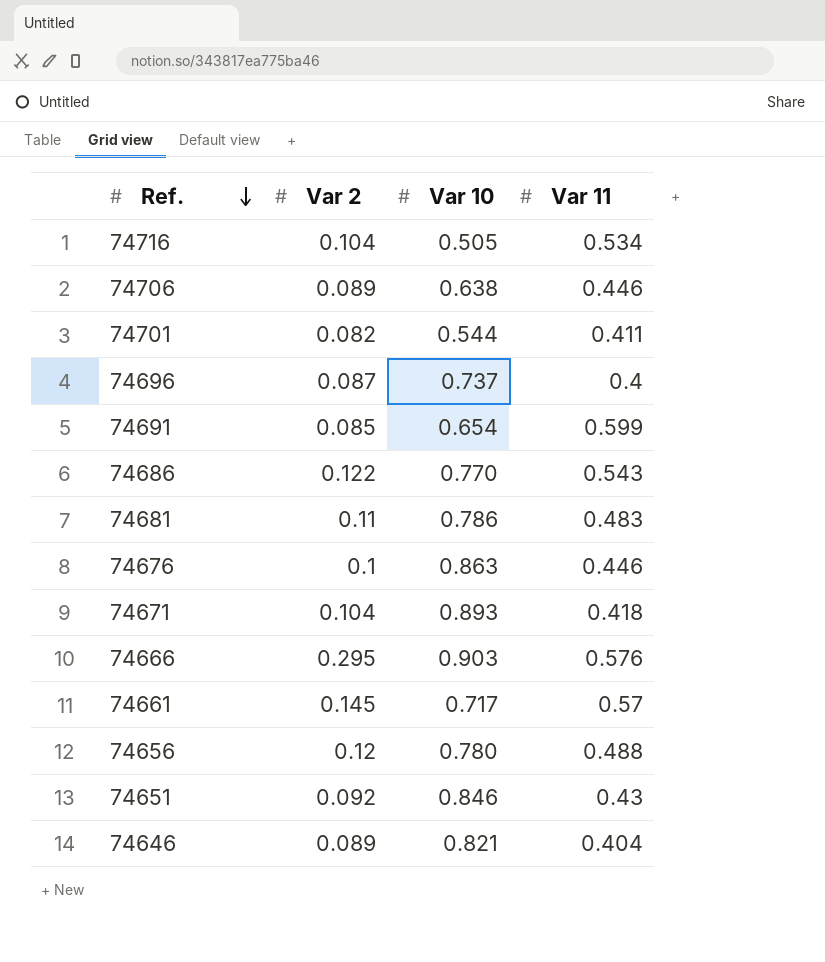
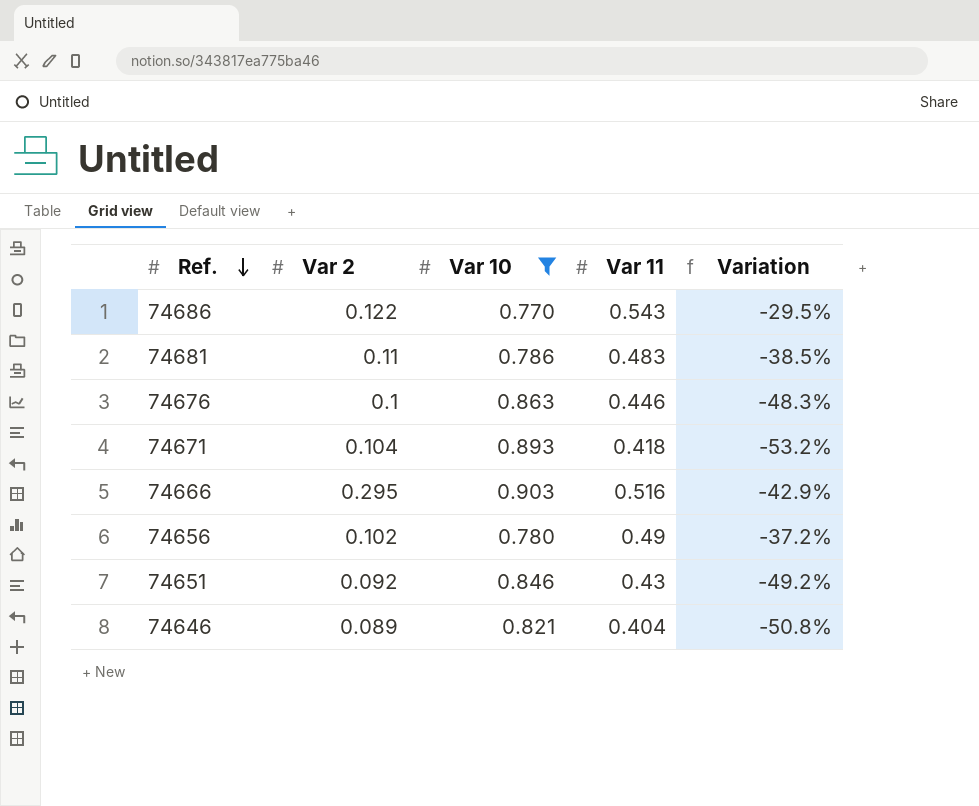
filter: none -> Var 10 >= 0.770
column Variation | formula: none -> ([Var 11] - [Var 10]) / [Var 10]
74666 | Var 11: 0.576 -> 0.516
74656 | Var 2: 0.12 -> 0.102
74656 | Var 11: 0.488 -> 0.49

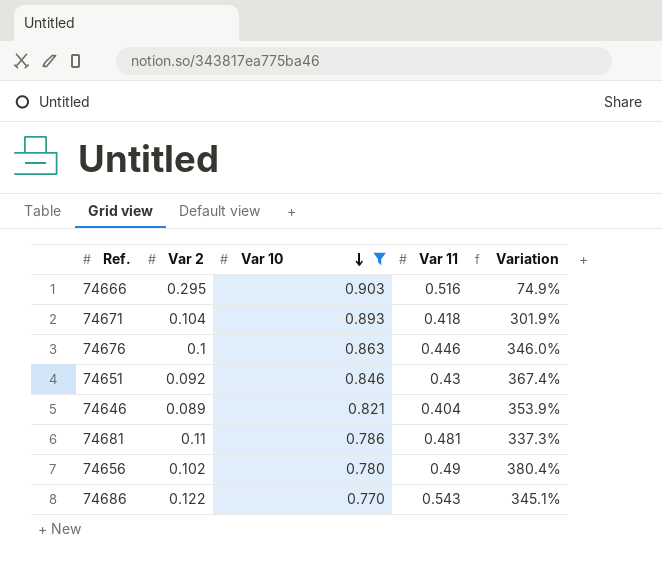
row order: Ref. descending -> Var 10 descending
column Variation | formula: ([Var 11] - [Var 10]) / [Var 10] -> ([Var 11] - [Var 2]) / [Var 2]
74681 | Var 11: 0.483 -> 0.481

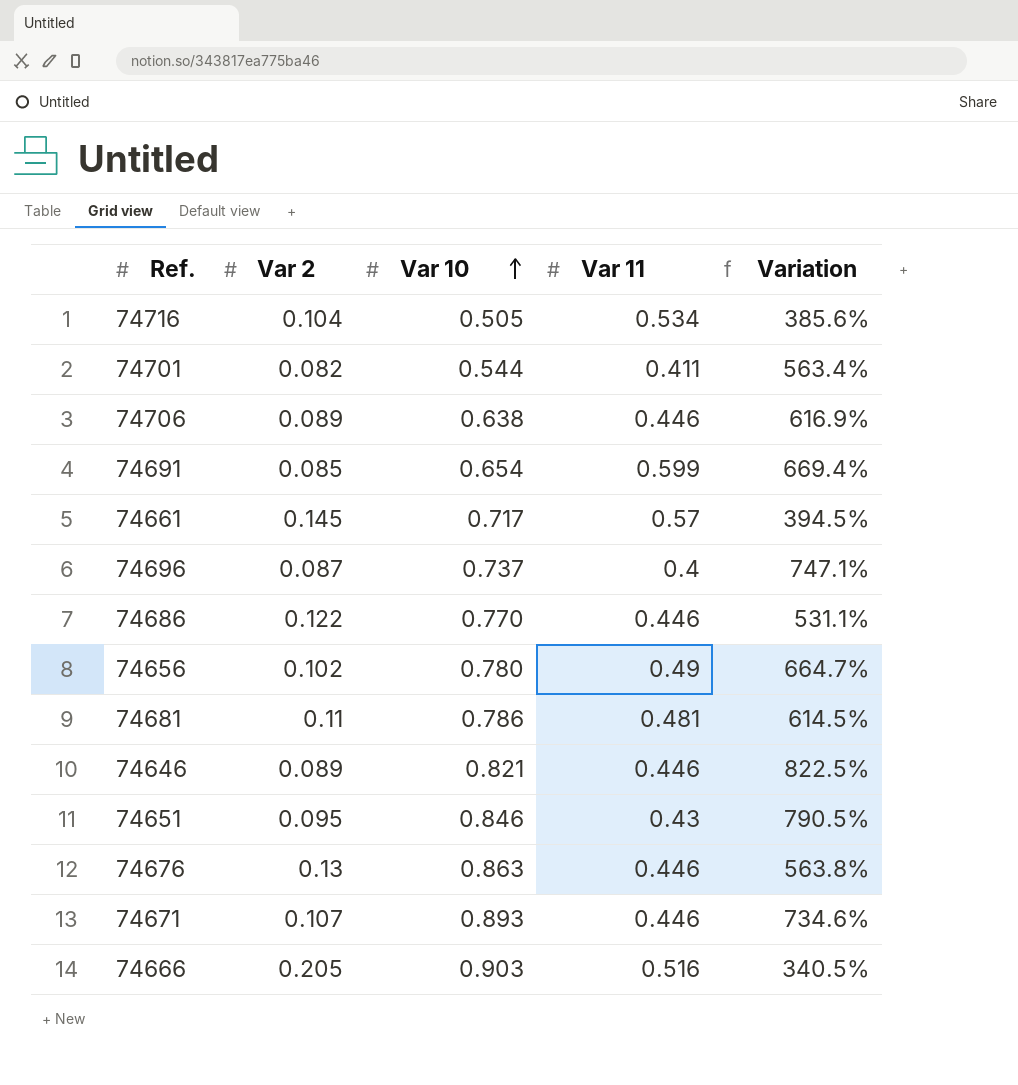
filter: Var 10 >= 0.770 -> none
row order: Var 10 descending -> Var 10 ascending
column Variation | formula: ([Var 11] - [Var 2]) / [Var 2] -> ([Var 10] - [Var 2]) / [Var 2]
74686 | Var 11: 0.543 -> 0.446
74646 | Var 11: 0.404 -> 0.446
74651 | Var 2: 0.092 -> 0.095
74676 | Var 2: 0.1 -> 0.13
74671 | Var 2: 0.104 -> 0.107
74671 | Var 11: 0.418 -> 0.446
74666 | Var 2: 0.295 -> 0.205

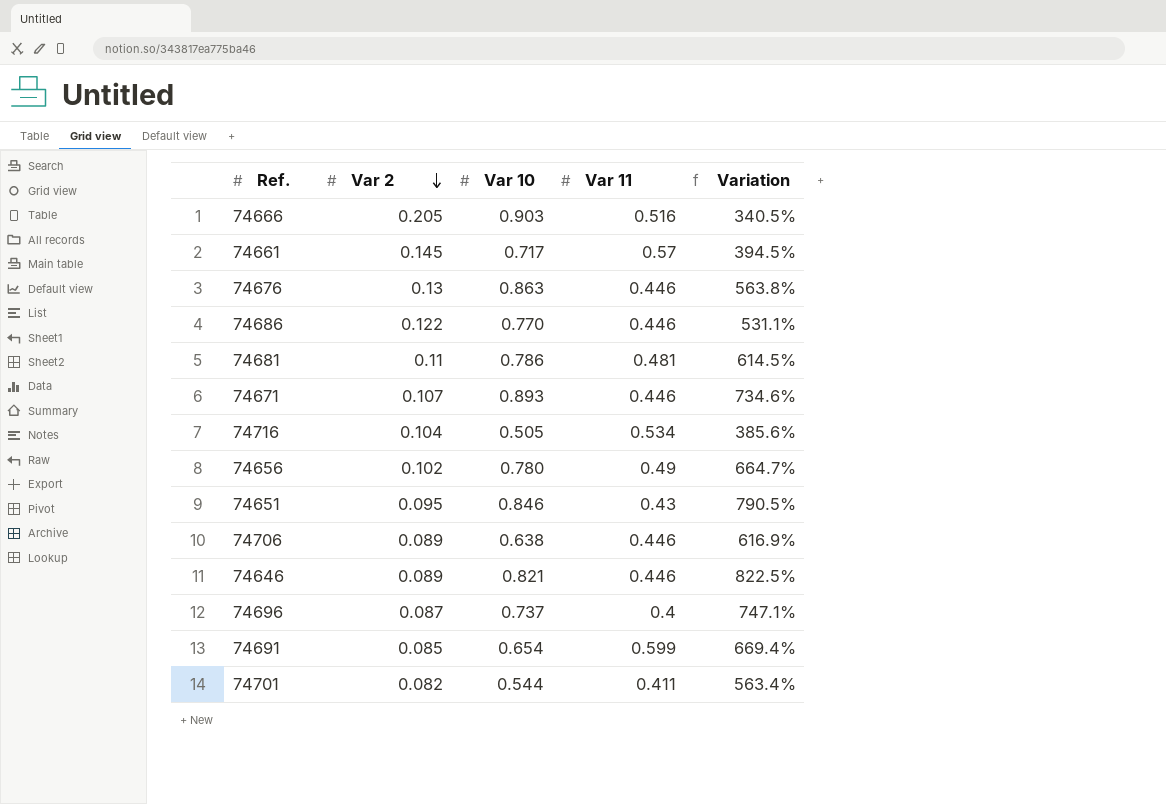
row order: Var 10 ascending -> Var 2 descending

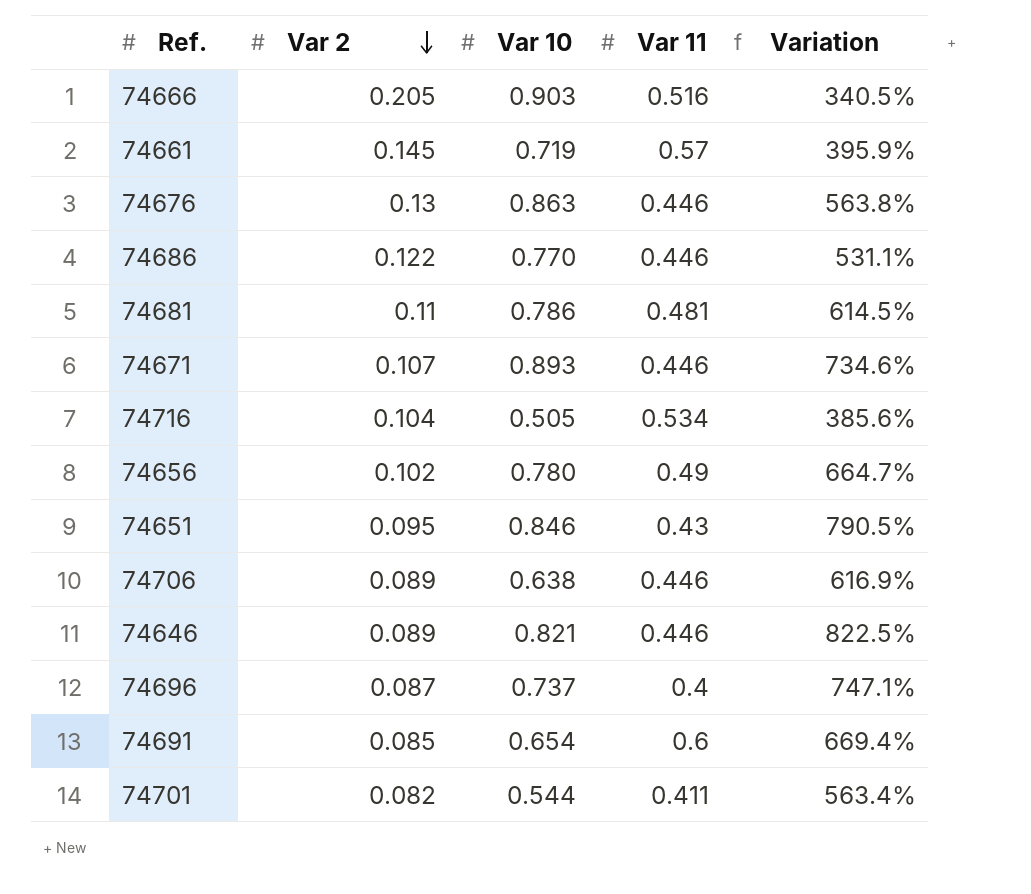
74661 | Var 10: 0.717 -> 0.719
74661 | Variation: 394.5% -> 395.9%
74691 | Var 11: 0.599 -> 0.6

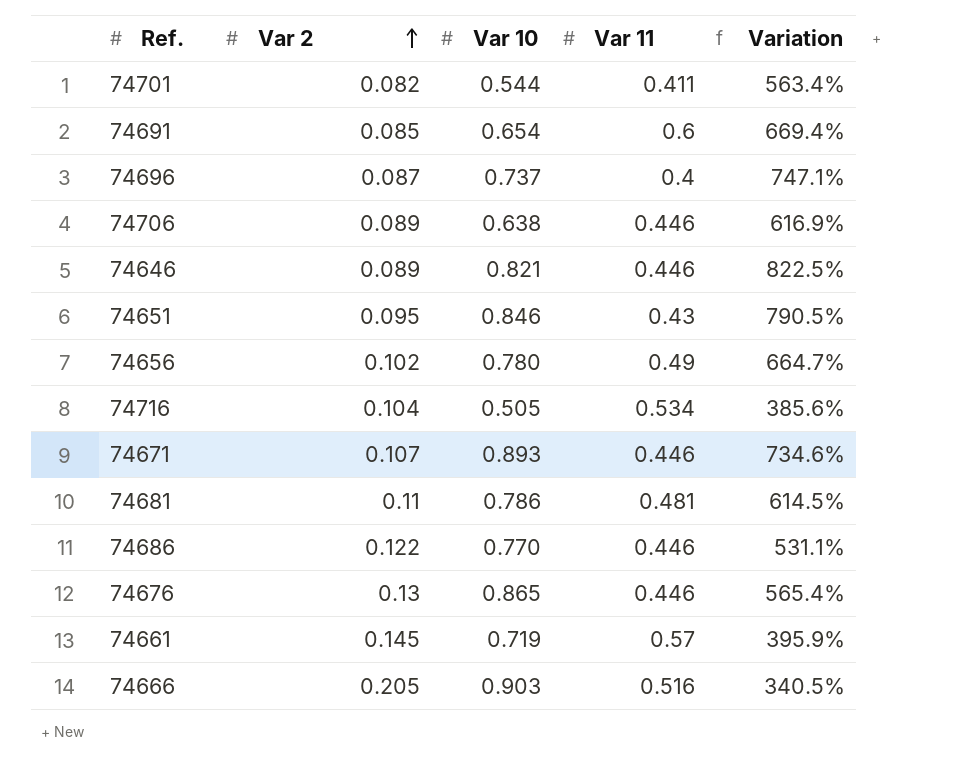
row order: Var 2 descending -> Var 2 ascending
74676 | Var 10: 0.863 -> 0.865
74676 | Variation: 563.8% -> 565.4%

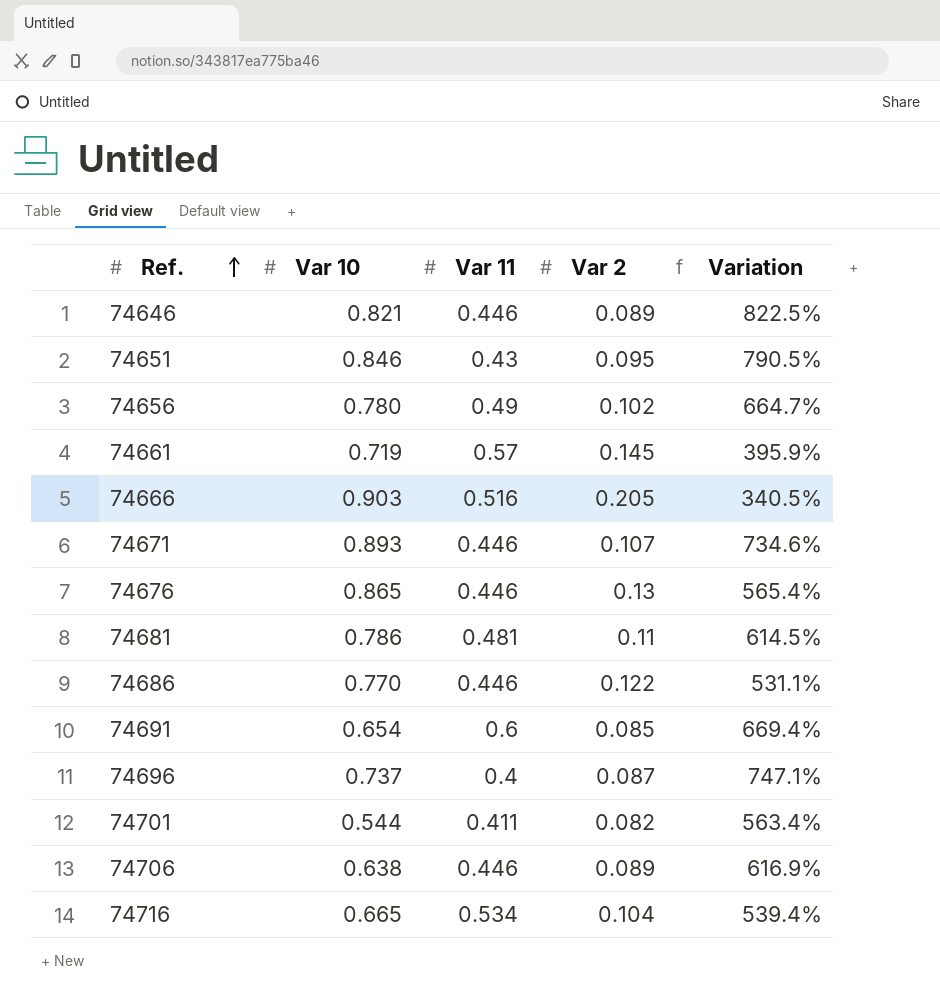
row order: Var 2 ascending -> Ref. ascending
column Var 2 | position: 2 -> 4
74716 | Var 10: 0.505 -> 0.665
74716 | Variation: 385.6% -> 539.4%

